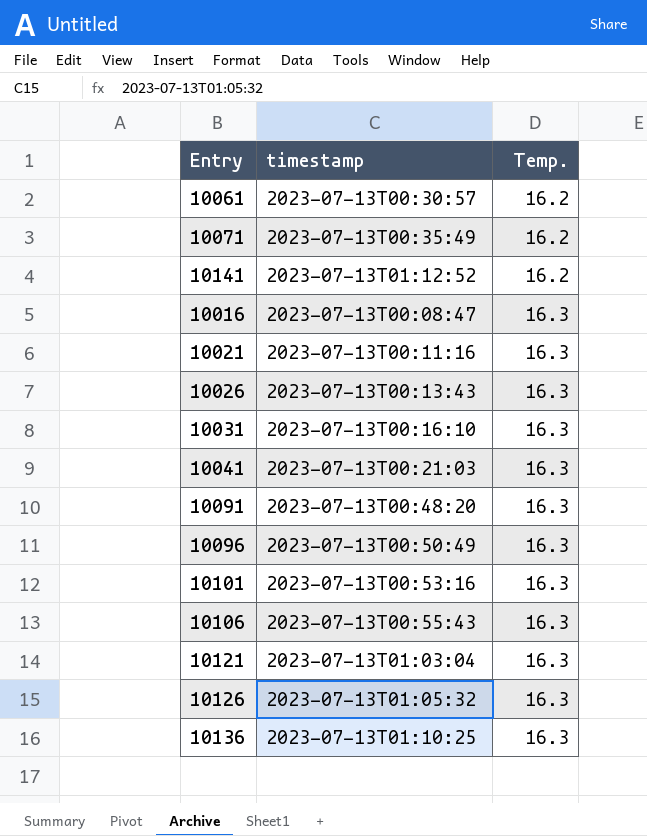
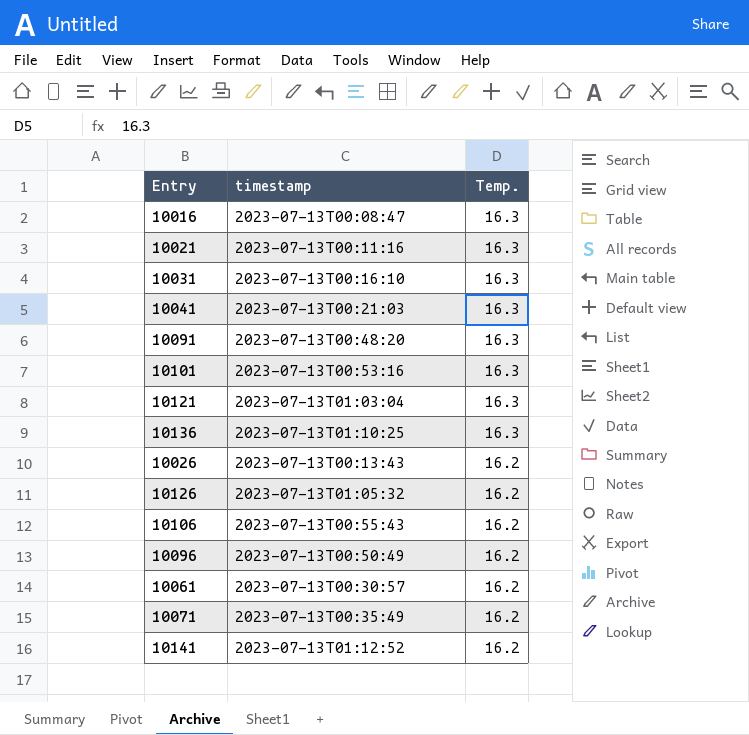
row order: Temp. ascending -> Temp. descending
10026 | Temp.: 16.3 -> 16.2
10126 | Temp.: 16.3 -> 16.2
10106 | Temp.: 16.3 -> 16.2
10096 | Temp.: 16.3 -> 16.2

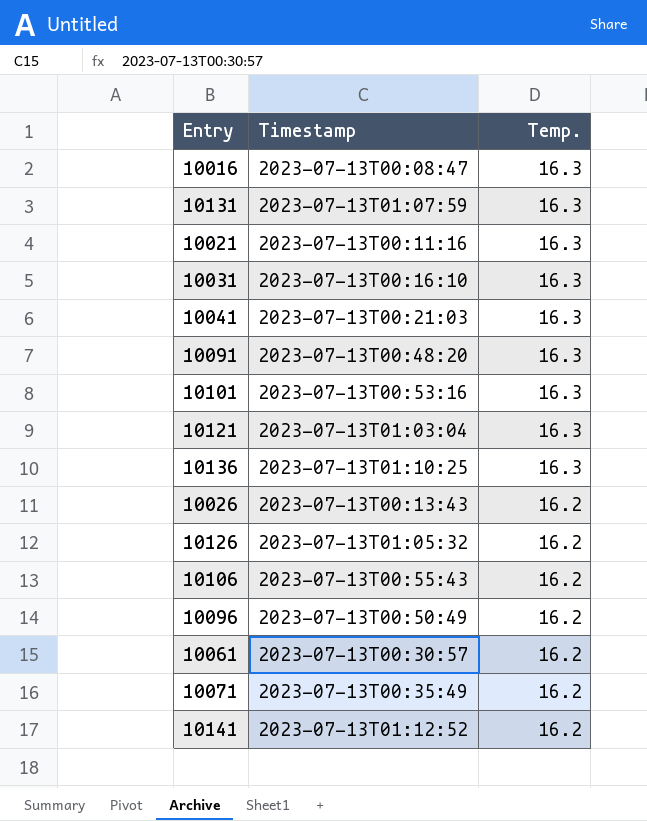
column name: timestamp -> Timestamp
row 10131: none -> 2023-07-13T01:07:59 | 16.3

